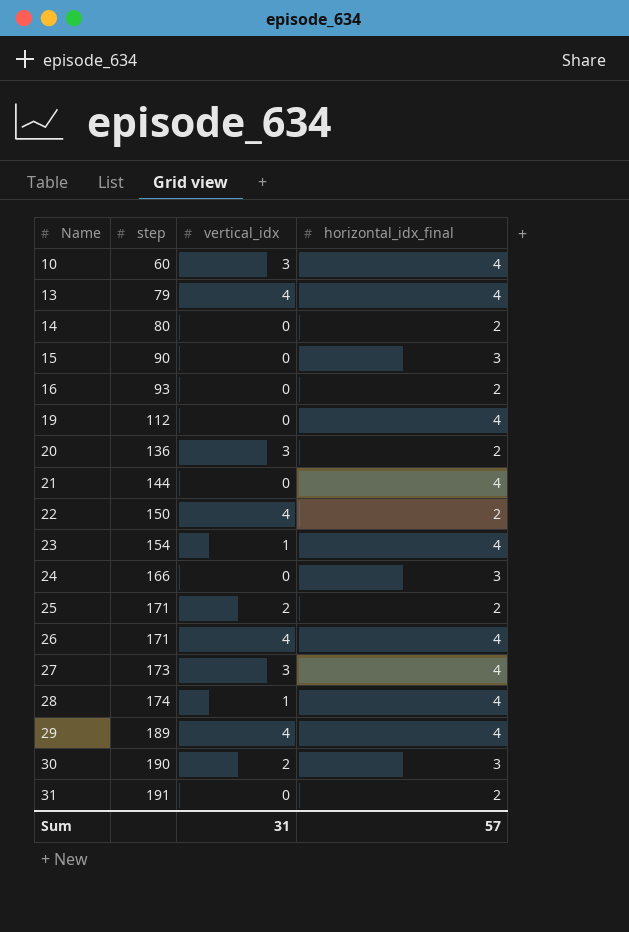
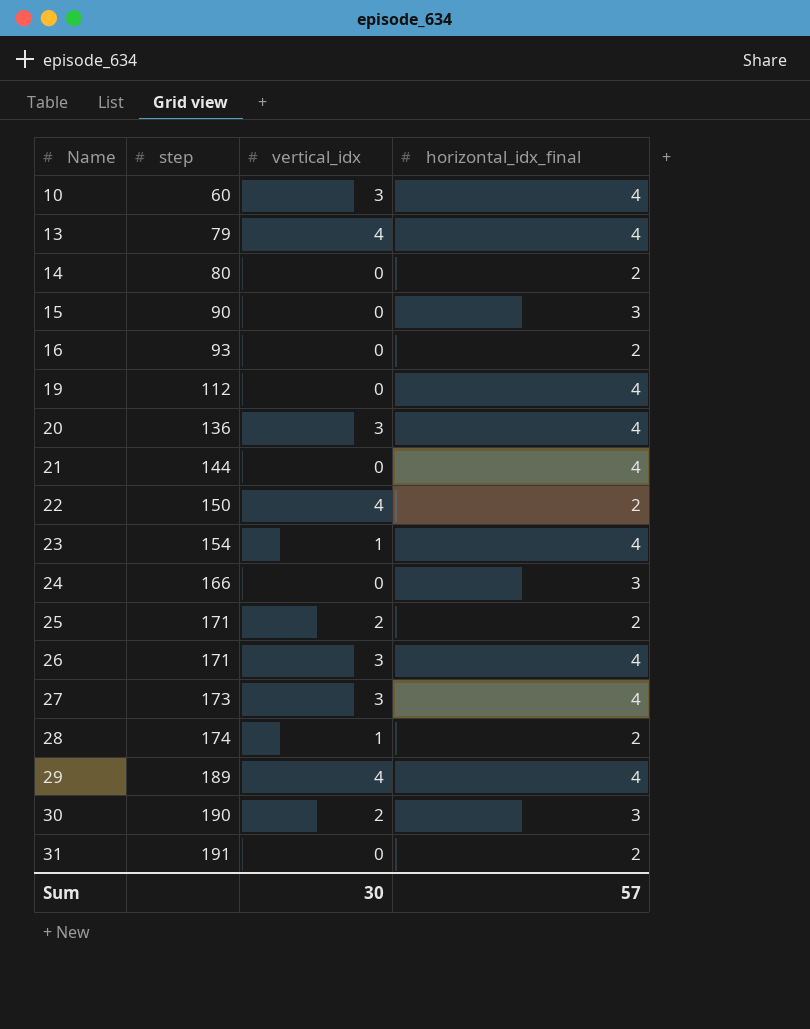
20 | horizontal_idx_final: 2 -> 4
26 | vertical_idx: 4 -> 3
28 | horizontal_idx_final: 4 -> 2
Sum | vertical_idx: 31 -> 30

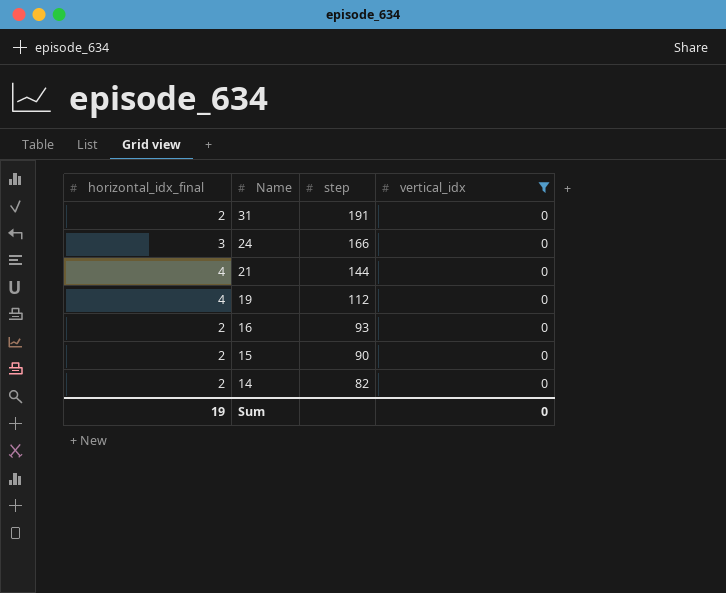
filter: none -> vertical_idx = 0
row order: Name ascending -> Name descending
column horizontal_idx_final | position: 4 -> 1
15 | horizontal_idx_final: 3 -> 2
14 | step: 80 -> 82
Sum | horizontal_idx_final: 57 -> 19
Sum | vertical_idx: 30 -> 0

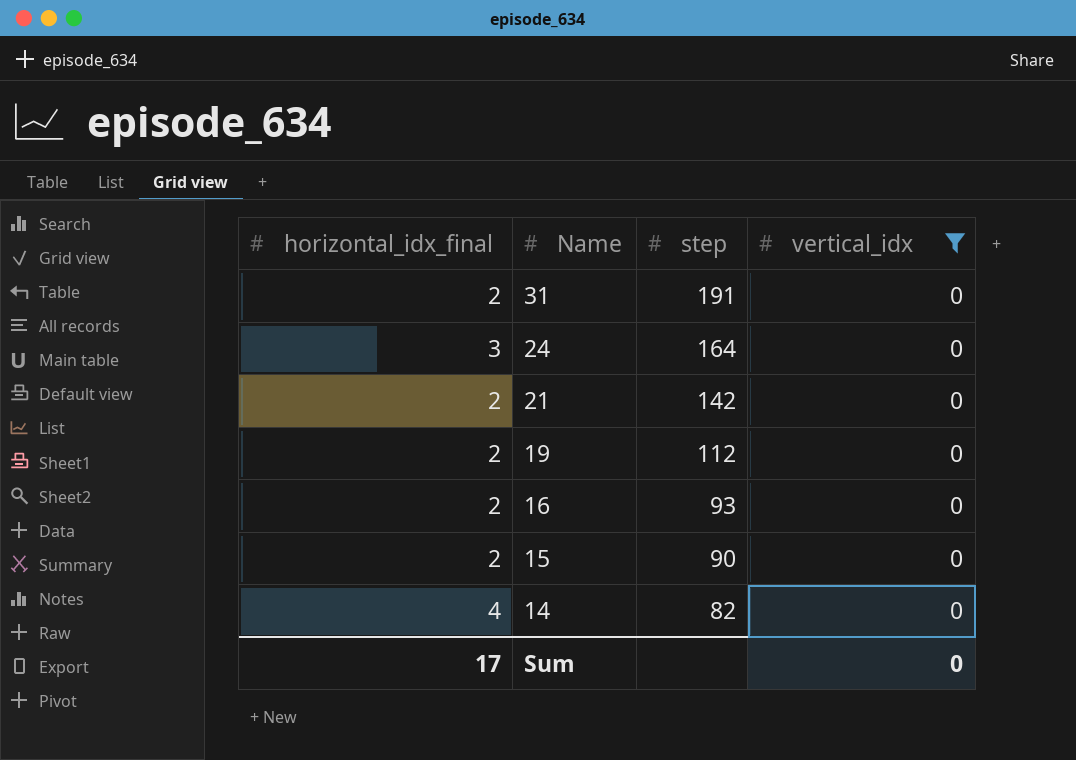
24 | step: 166 -> 164
21 | horizontal_idx_final: 4 -> 2
21 | step: 144 -> 142
19 | horizontal_idx_final: 4 -> 2
14 | horizontal_idx_final: 2 -> 4
Sum | horizontal_idx_final: 19 -> 17

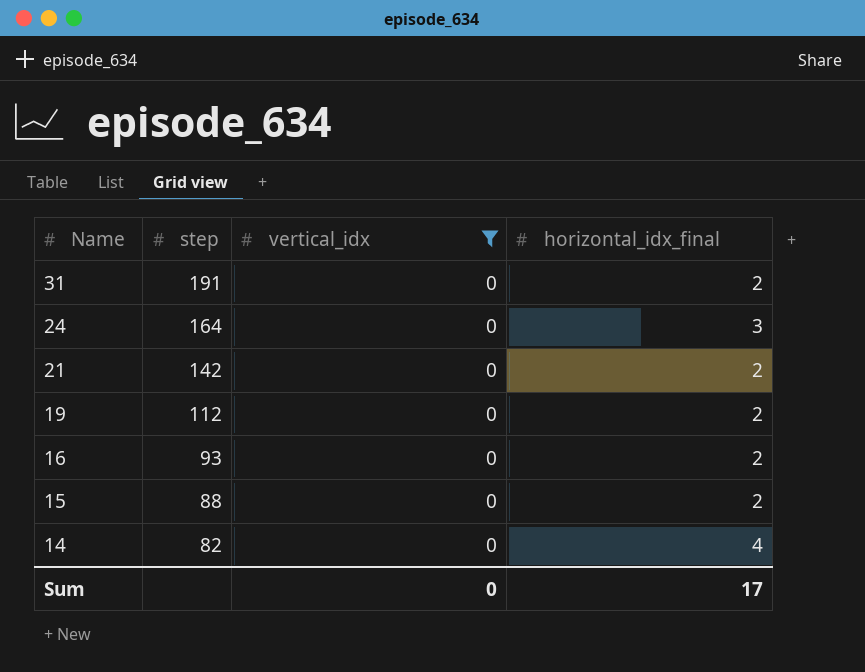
column horizontal_idx_final | position: 1 -> 4
15 | step: 90 -> 88

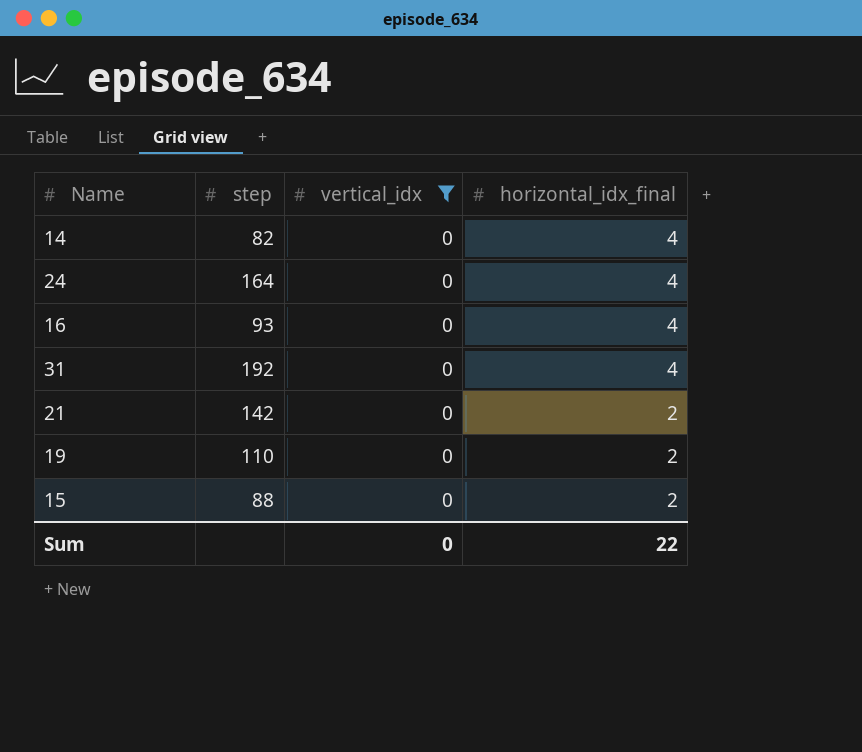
row order: Name descending -> horizontal_idx_final descending
24 | horizontal_idx_final: 3 -> 4
16 | horizontal_idx_final: 2 -> 4
31 | step: 191 -> 192
31 | horizontal_idx_final: 2 -> 4
19 | step: 112 -> 110
Sum | horizontal_idx_final: 17 -> 22

